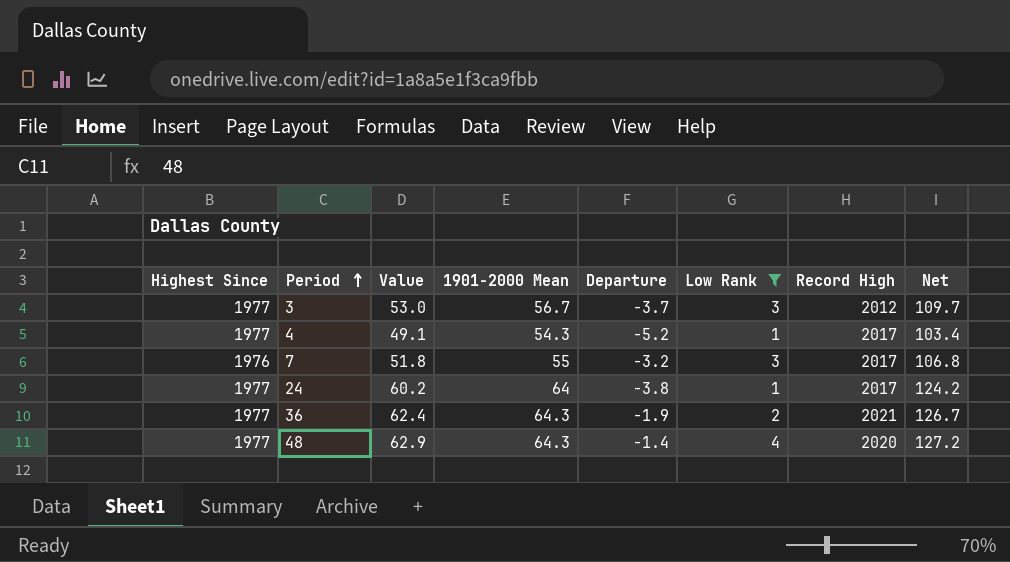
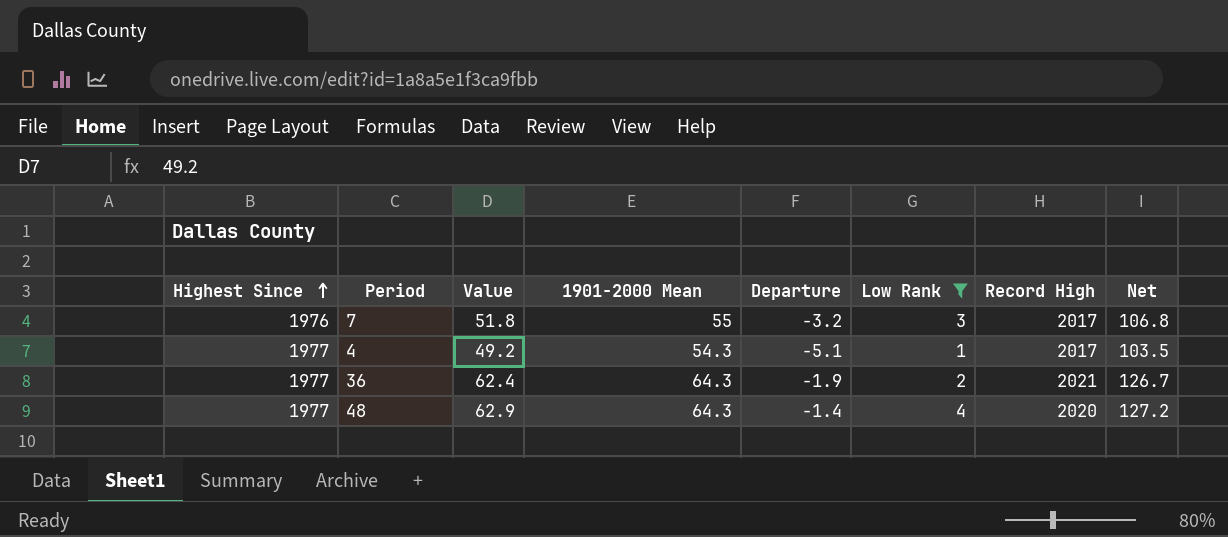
row order: Period ascending -> Highest Since ascending
row 3: 1977 | 53.0 | 56.7 | -3.7 | 3 | 2012 | 109.7 -> none
row 24: 1977 | 60.2 | 64 | -3.8 | 1 | 2017 | 124.2 -> none
4 | Value: 49.1 -> 49.2
4 | Departure: -5.2 -> -5.1
4 | Net: 103.4 -> 103.5

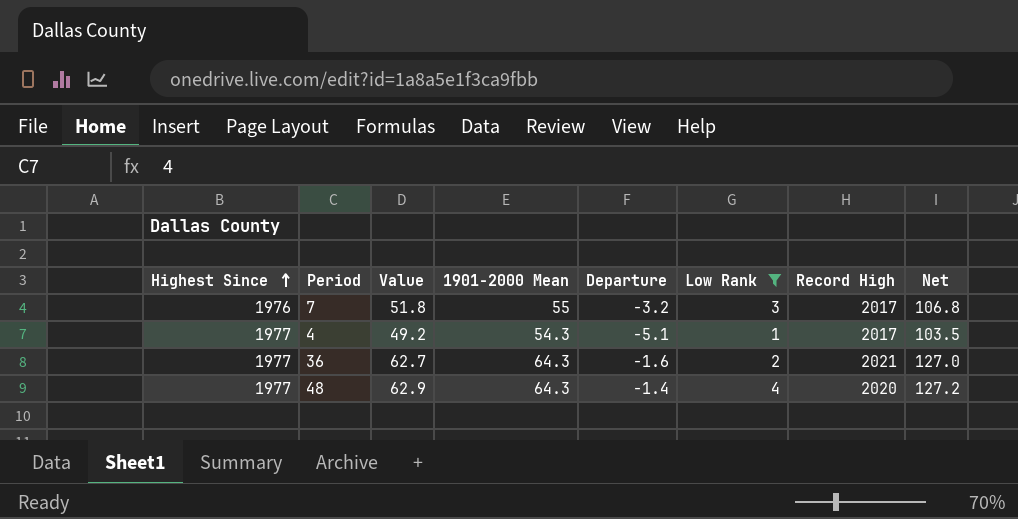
36 | Value: 62.4 -> 62.7
36 | Departure: -1.9 -> -1.6
36 | Net: 126.7 -> 127.0

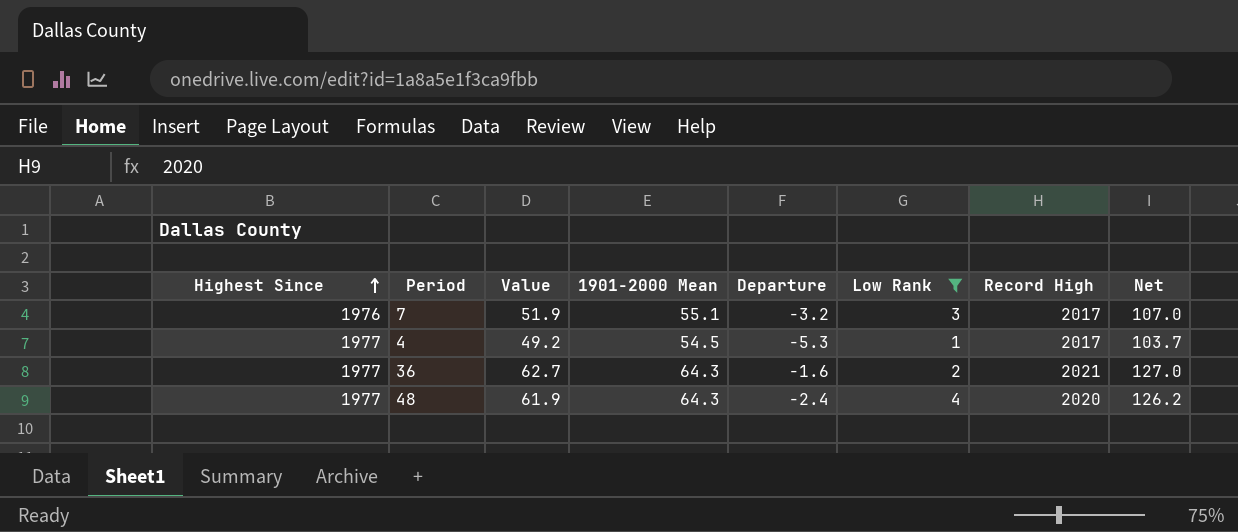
7 | Value: 51.8 -> 51.9
7 | 1901-2000 Mean: 55 -> 55.1
7 | Net: 106.8 -> 107.0
4 | 1901-2000 Mean: 54.3 -> 54.5
4 | Departure: -5.1 -> -5.3
4 | Net: 103.5 -> 103.7
48 | Value: 62.9 -> 61.9
48 | Departure: -1.4 -> -2.4
48 | Net: 127.2 -> 126.2

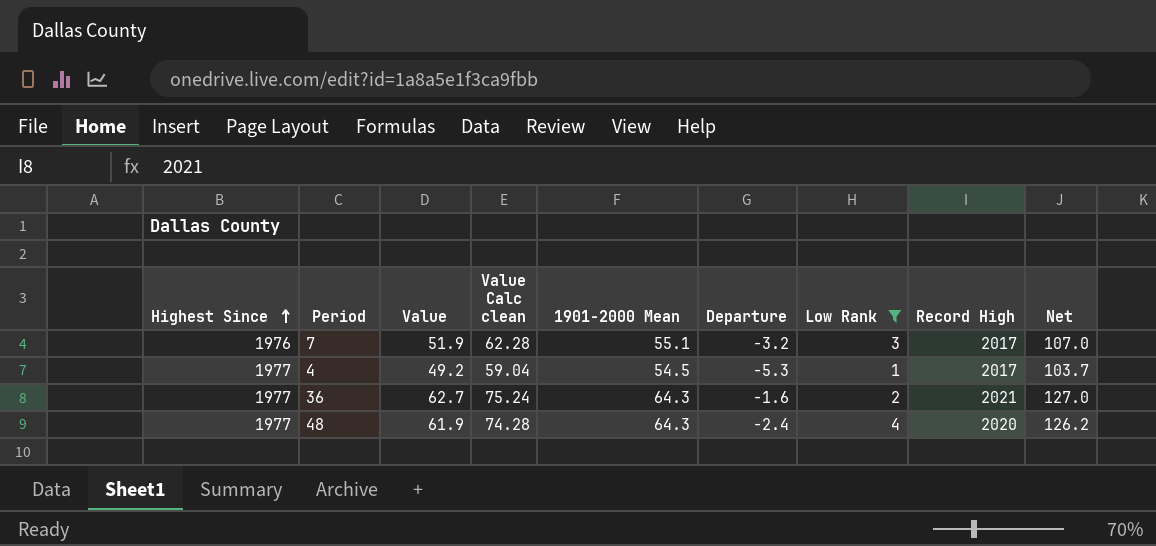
column Value Calc clean | formula: none -> [Value] * 1.2

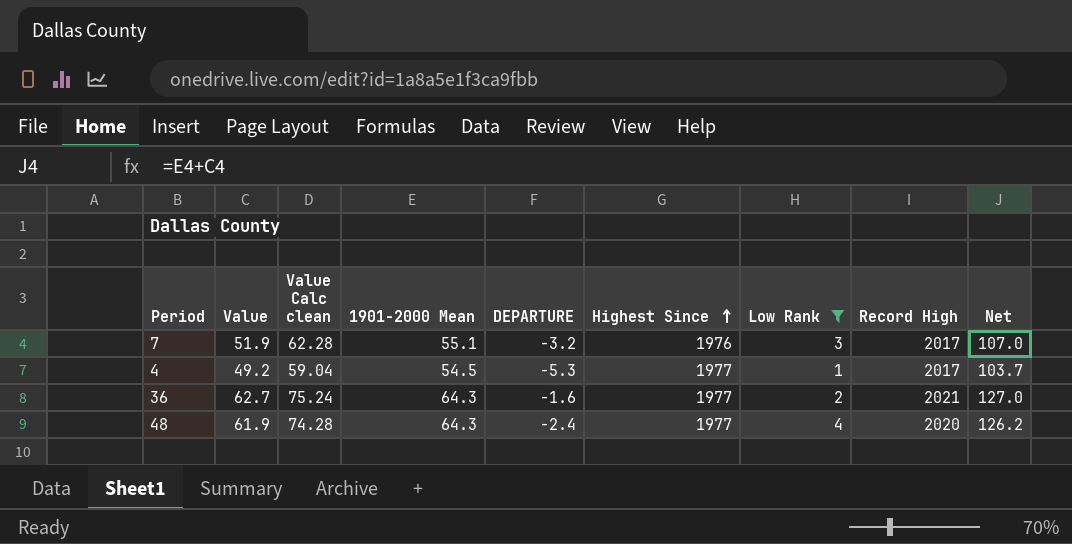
column name: Departure -> DEPARTURE
column Highest Since | position: 1 -> 6

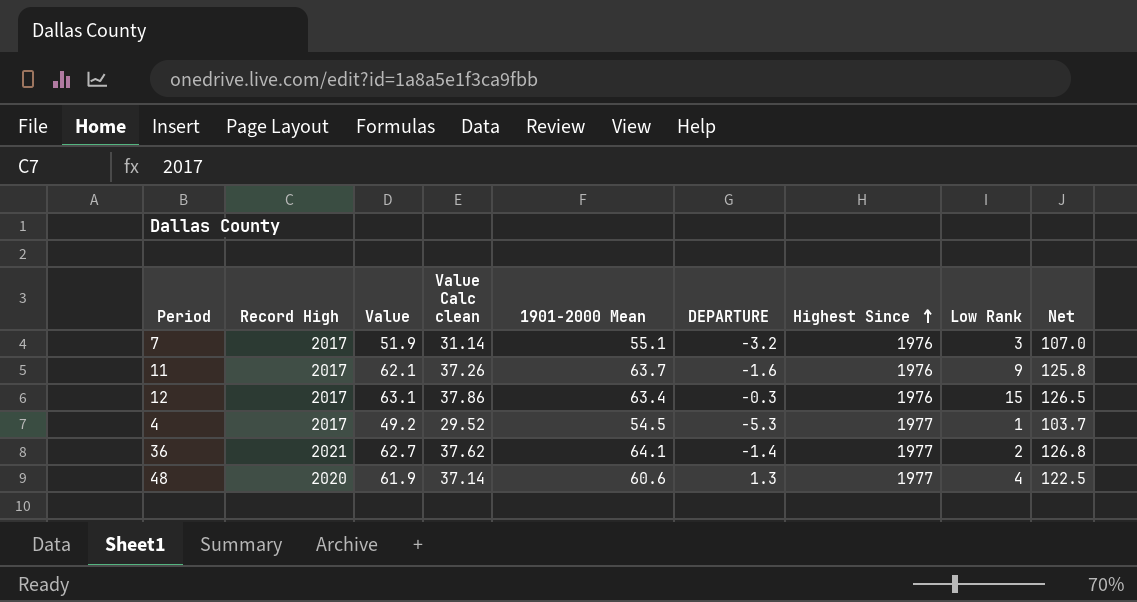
filter: Low Rank <= 4 -> none
column Record High | position: 8 -> 2
column Value Calc clean | formula: [Value] * 1.2 -> [Value] * 0.6
36 | 1901-2000 Mean: 64.3 -> 64.1
36 | DEPARTURE: -1.6 -> -1.4
36 | Net: 127.0 -> 126.8
48 | 1901-2000 Mean: 64.3 -> 60.6
48 | DEPARTURE: -2.4 -> 1.3
48 | Net: 126.2 -> 122.5

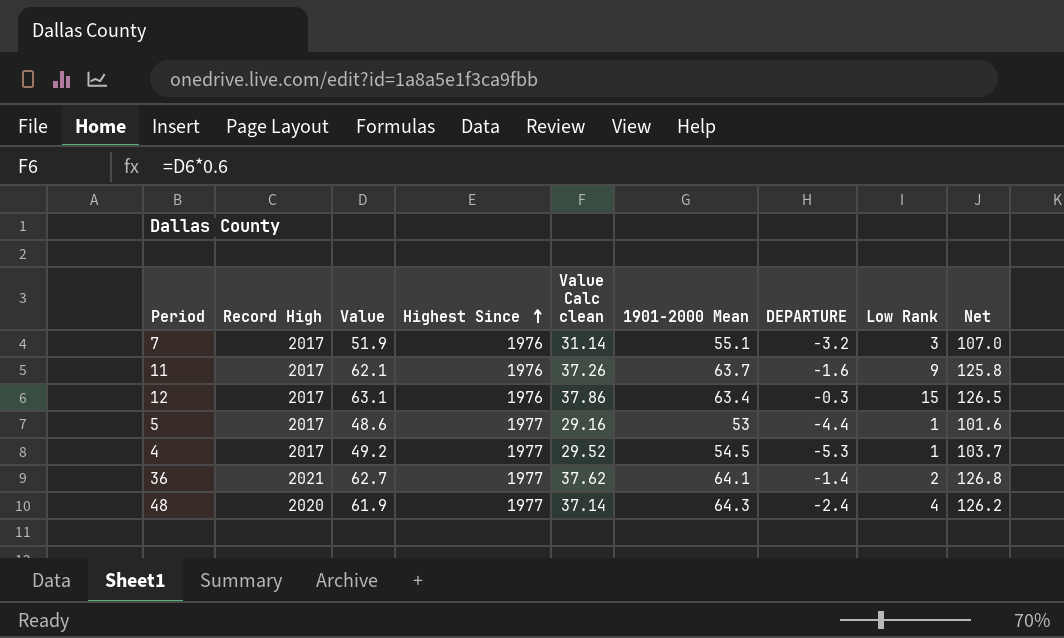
column Highest Since | position: 7 -> 4
row 5: none -> 2017 | 48.6 | 1977 | 29.16 | 53 | -4.4 | 1 | 101.6
48 | 1901-2000 Mean: 60.6 -> 64.3
48 | DEPARTURE: 1.3 -> -2.4
48 | Net: 122.5 -> 126.2

